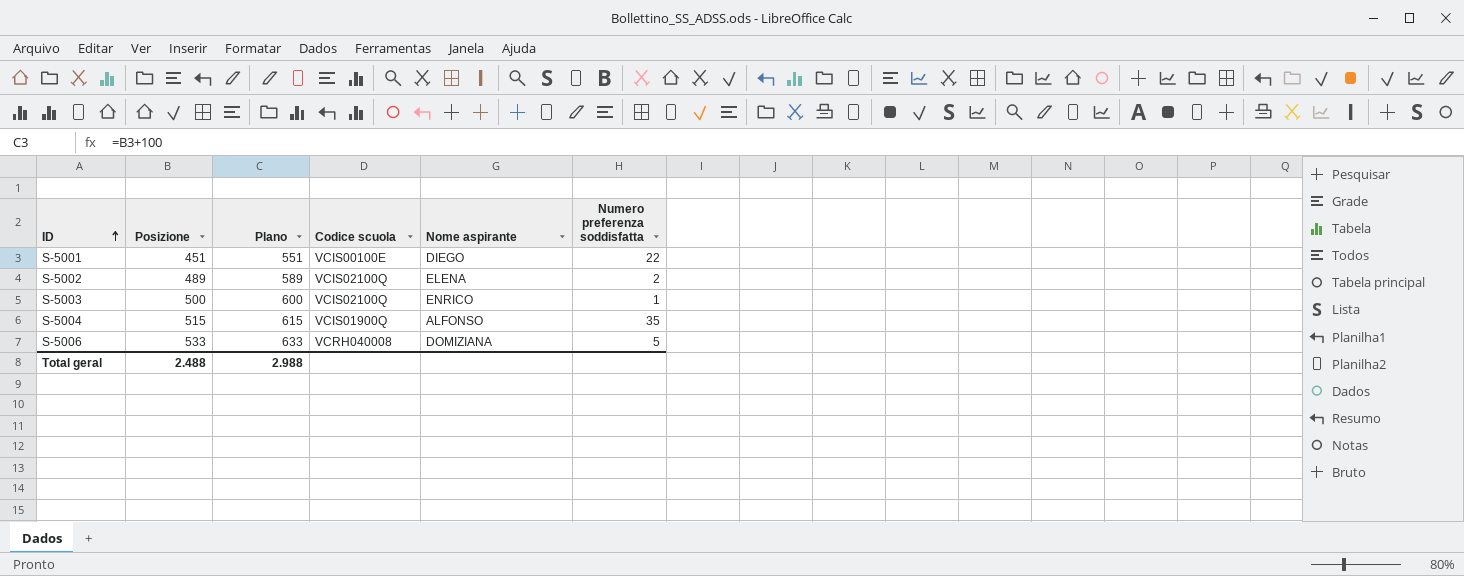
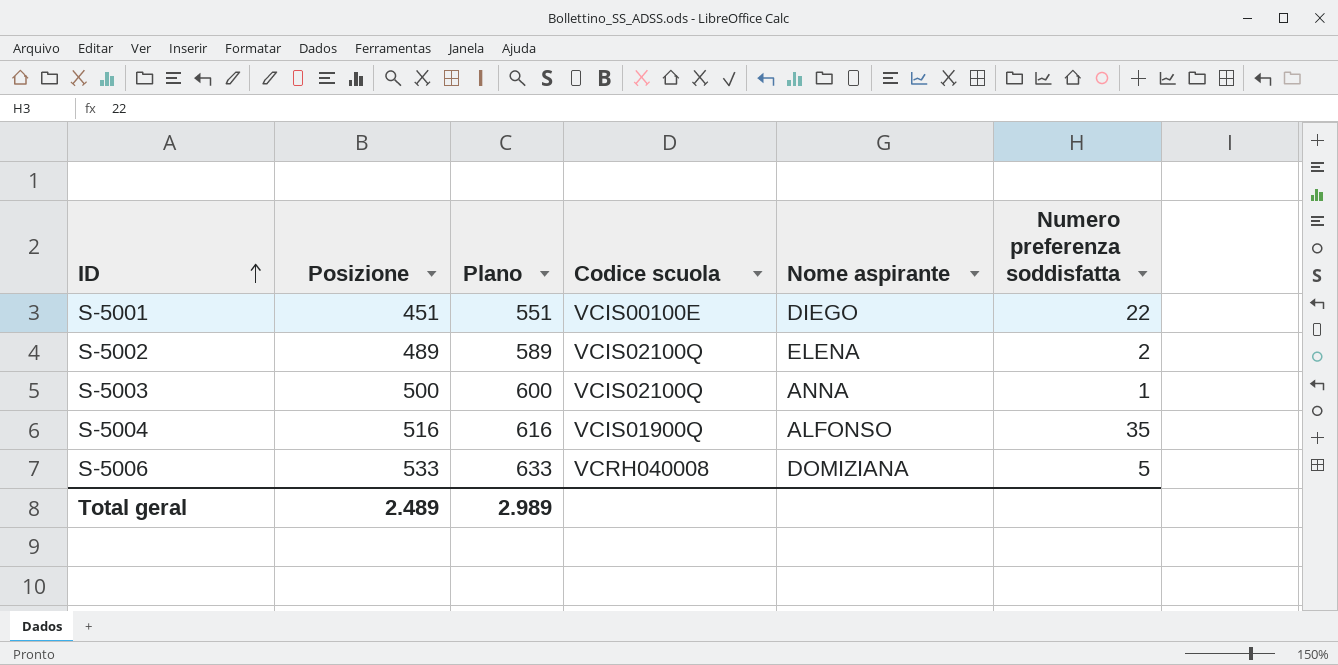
S-5003 | Nome aspirante: ENRICO -> ANNA
S-5004 | Posizione: 515 -> 516
S-5004 | Plano: 615 -> 616
Total geral | Posizione: 2.488 -> 2.489
Total geral | Plano: 2.988 -> 2.989

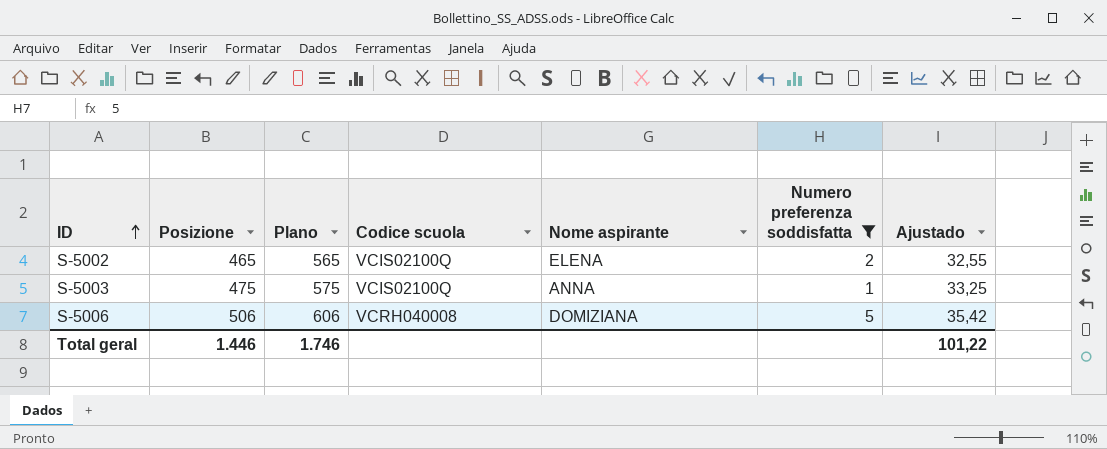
filter: none -> Numero preferenza soddisfatta <= 5
column Ajustado | formula: none -> [Posizione] * 0,07
S-5002 | Posizione: 489 -> 465
S-5002 | Plano: 589 -> 565
S-5003 | Posizione: 500 -> 475
S-5003 | Plano: 600 -> 575
S-5006 | Posizione: 533 -> 506
S-5006 | Plano: 633 -> 606
Total geral | Posizione: 2.489 -> 1.446
Total geral | Plano: 2.989 -> 1.746

